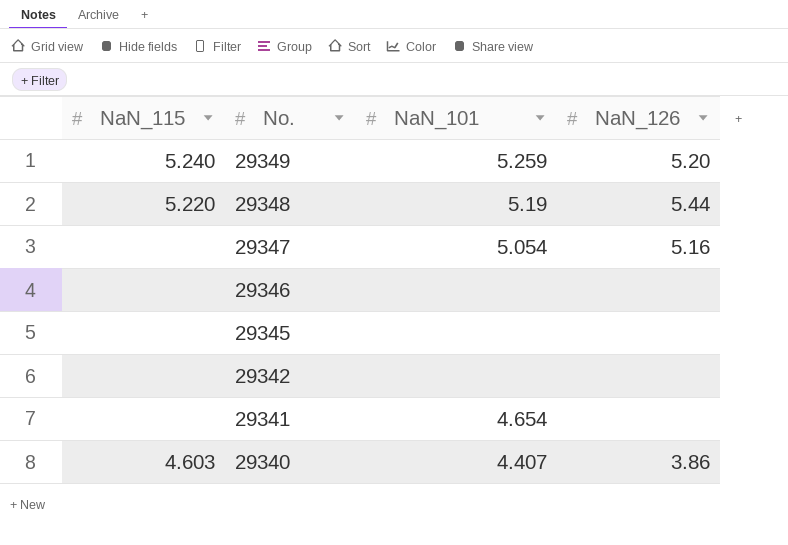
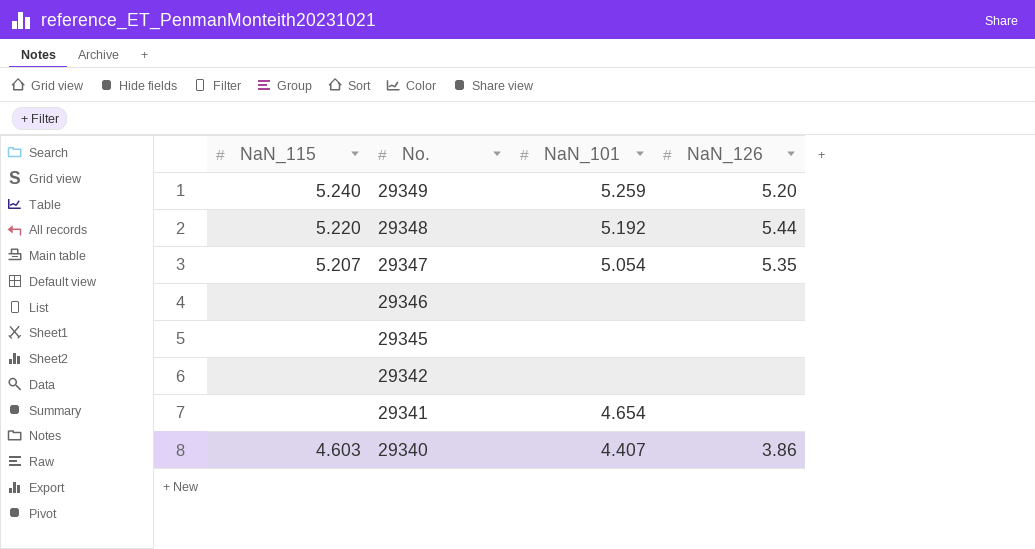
29348 | NaN_101: 5.19 -> 5.192
29347 | NaN_115: none -> 5.207
29347 | NaN_126: 5.16 -> 5.35

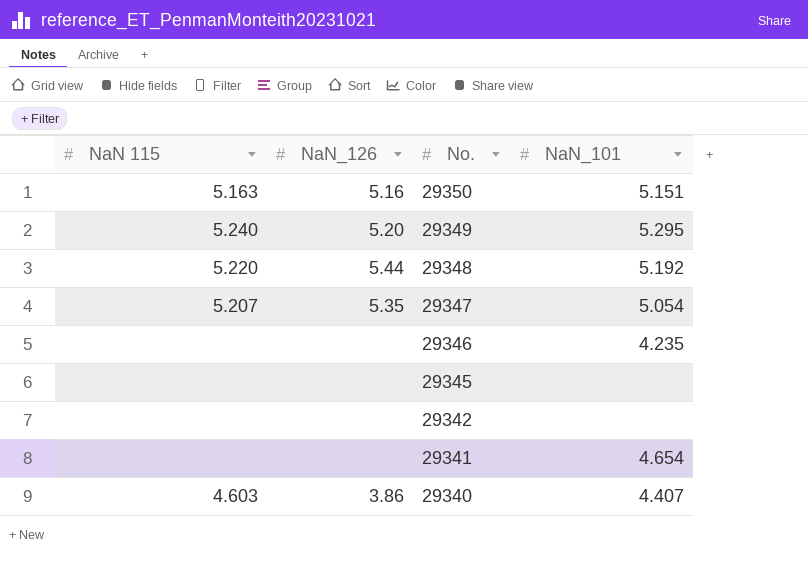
column name: NaN_115 -> NaN 115
column NaN_126 | position: 4 -> 2
row 29350: none -> 5.163 | 5.16 | 5.151
29349 | NaN_101: 5.259 -> 5.295
29346 | NaN_101: none -> 4.235

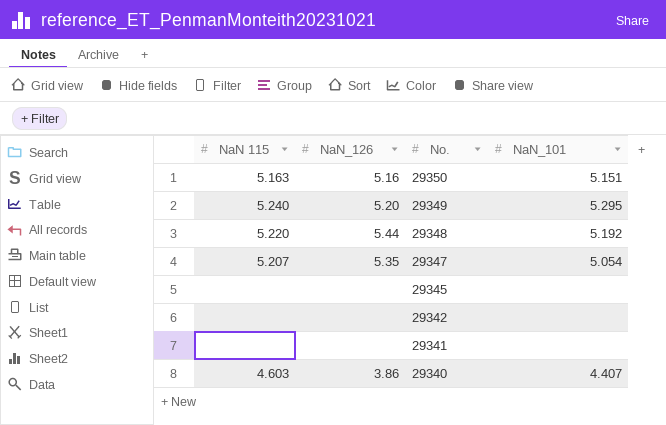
row 29346: none | none | 4.235 -> none
29341 | NaN_101: 4.654 -> none

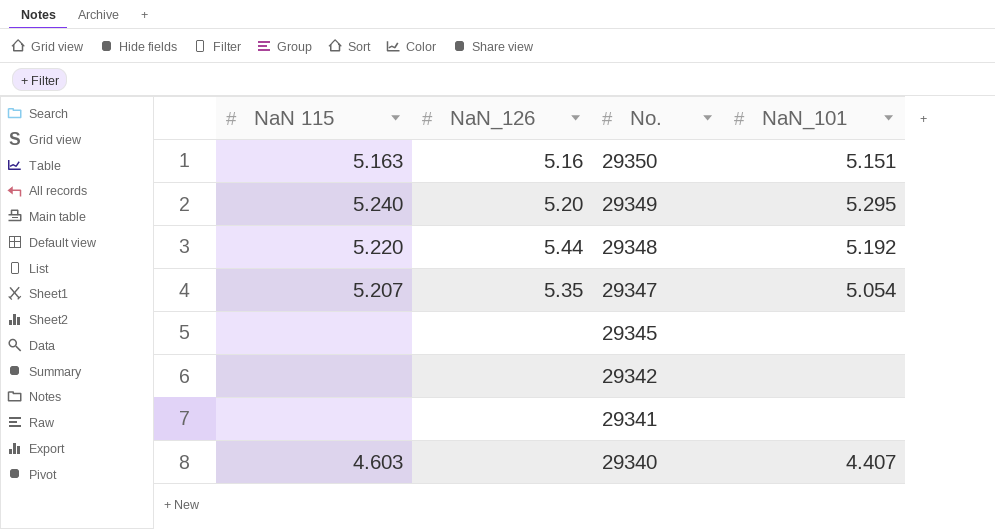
29340 | NaN_126: 3.86 -> none

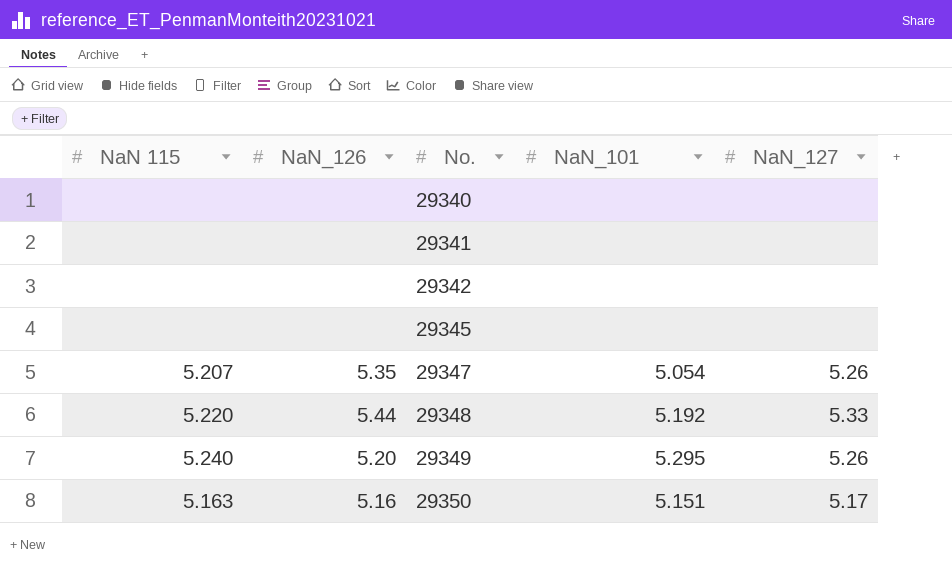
row order: No. descending -> No. ascending
column NaN_127 | position: none -> 5
29340 | NaN 115: 4.603 -> none
29340 | NaN_101: 4.407 -> none

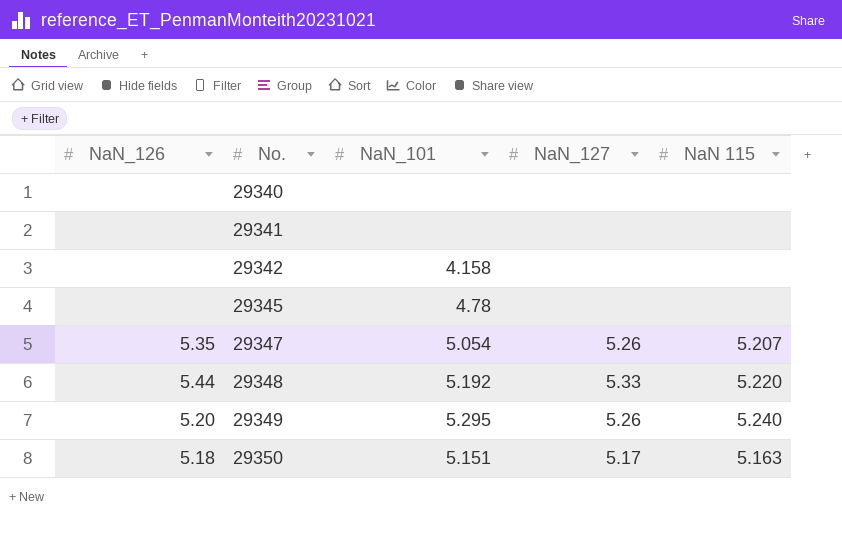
column NaN 115 | position: 1 -> 5
29342 | NaN_101: none -> 4.158
29345 | NaN_101: none -> 4.78
29350 | NaN_126: 5.16 -> 5.18

